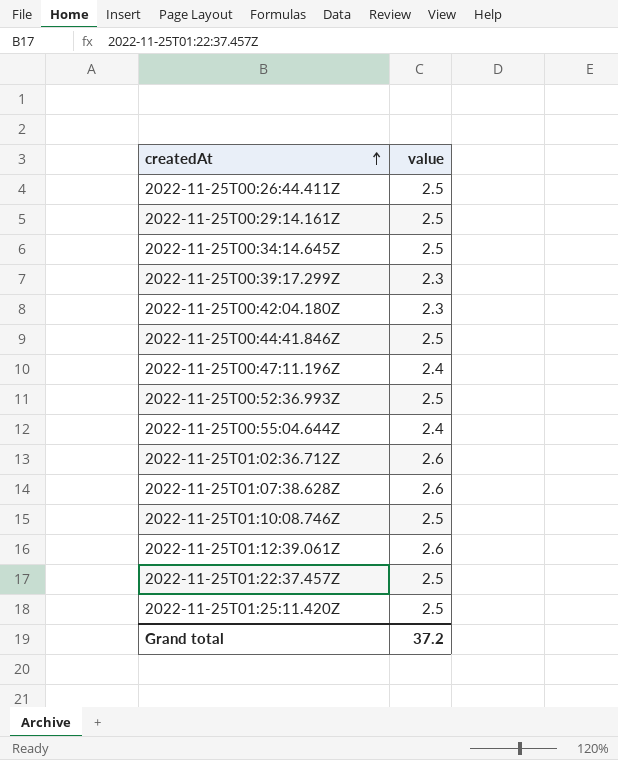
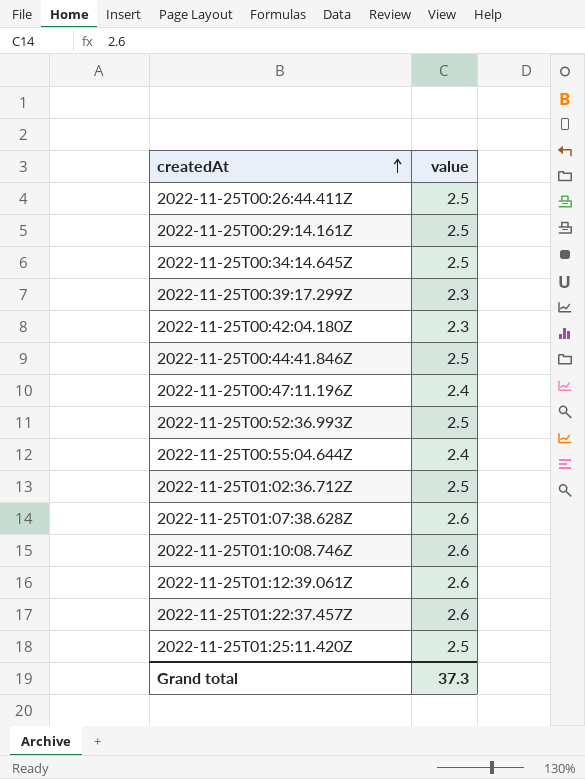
2022-11-25T01:02:36.712Z | value: 2.6 -> 2.5
2022-11-25T01:10:08.746Z | value: 2.5 -> 2.6
2022-11-25T01:22:37.457Z | value: 2.5 -> 2.6
Grand total | value: 37.2 -> 37.3

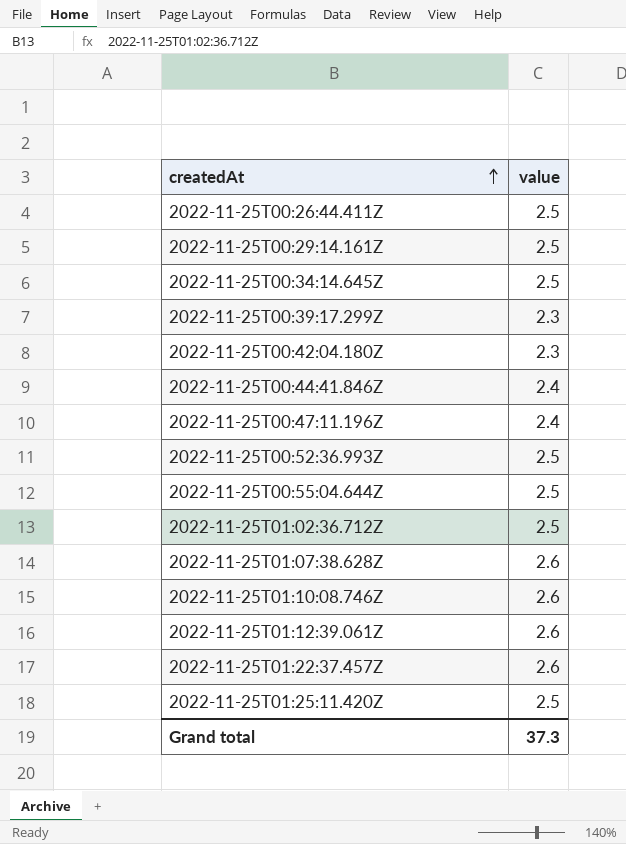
2022-11-25T00:44:41.846Z | value: 2.5 -> 2.4
2022-11-25T00:55:04.644Z | value: 2.4 -> 2.5

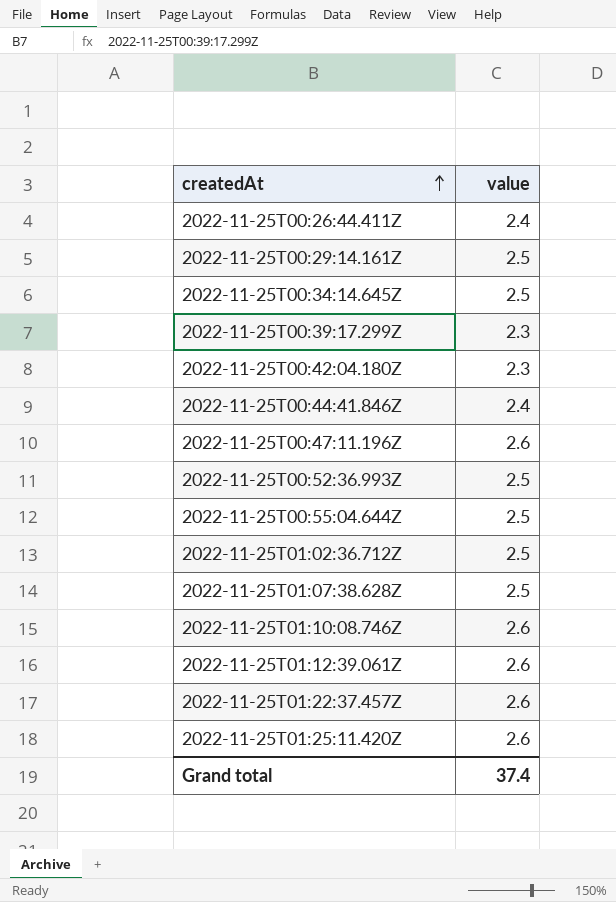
2022-11-25T00:26:44.411Z | value: 2.5 -> 2.4
2022-11-25T00:47:11.196Z | value: 2.4 -> 2.6
2022-11-25T01:07:38.628Z | value: 2.6 -> 2.5
2022-11-25T01:25:11.420Z | value: 2.5 -> 2.6
Grand total | value: 37.3 -> 37.4

